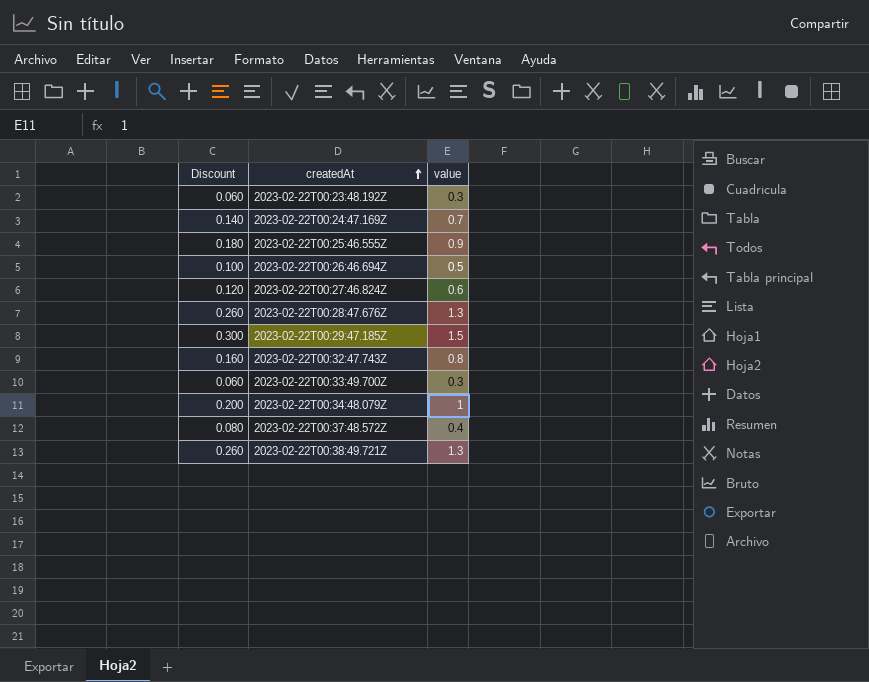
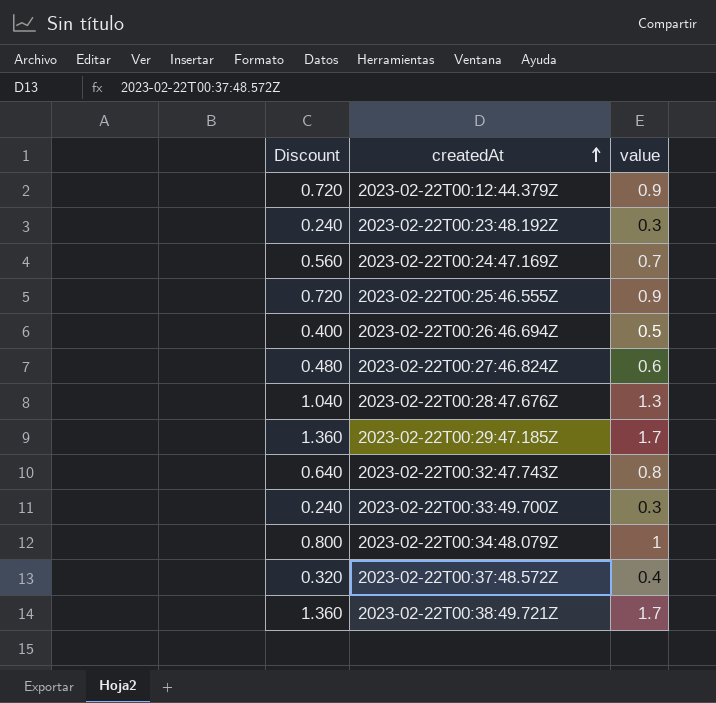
column Discount | formula: [value] * 0.2 -> [value] * 0.8
row 2023-02-22T00:12:44.379Z: none -> 0.720 | 0.9
2023-02-22T00:29:47.185Z | value: 1.5 -> 1.7
2023-02-22T00:38:49.721Z | value: 1.3 -> 1.7

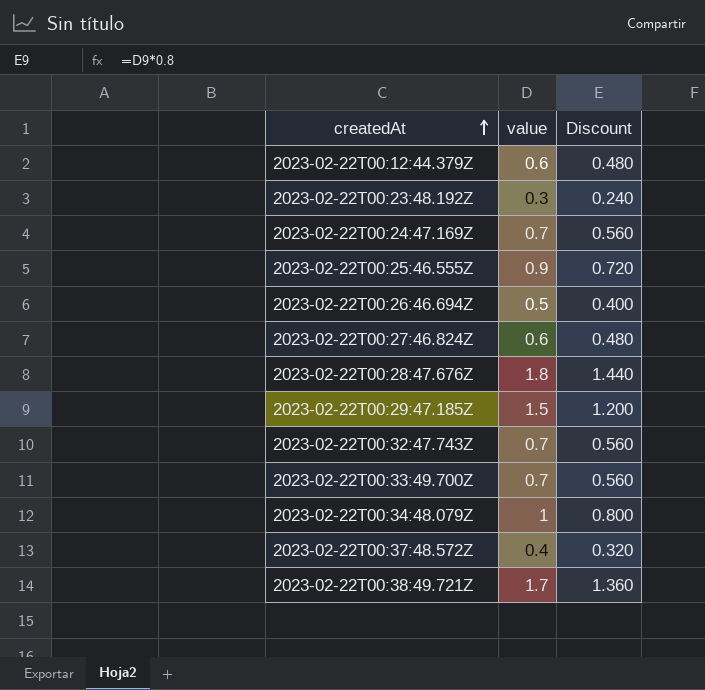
column Discount | position: 1 -> 3
2023-02-22T00:12:44.379Z | value: 0.9 -> 0.6
2023-02-22T00:12:44.379Z | Discount: 0.720 -> 0.480
2023-02-22T00:28:47.676Z | value: 1.3 -> 1.8
2023-02-22T00:28:47.676Z | Discount: 1.040 -> 1.440
2023-02-22T00:29:47.185Z | value: 1.7 -> 1.5
2023-02-22T00:29:47.185Z | Discount: 1.360 -> 1.200
2023-02-22T00:32:47.743Z | value: 0.8 -> 0.7
2023-02-22T00:32:47.743Z | Discount: 0.640 -> 0.560
2023-02-22T00:33:49.700Z | value: 0.3 -> 0.7
2023-02-22T00:33:49.700Z | Discount: 0.240 -> 0.560

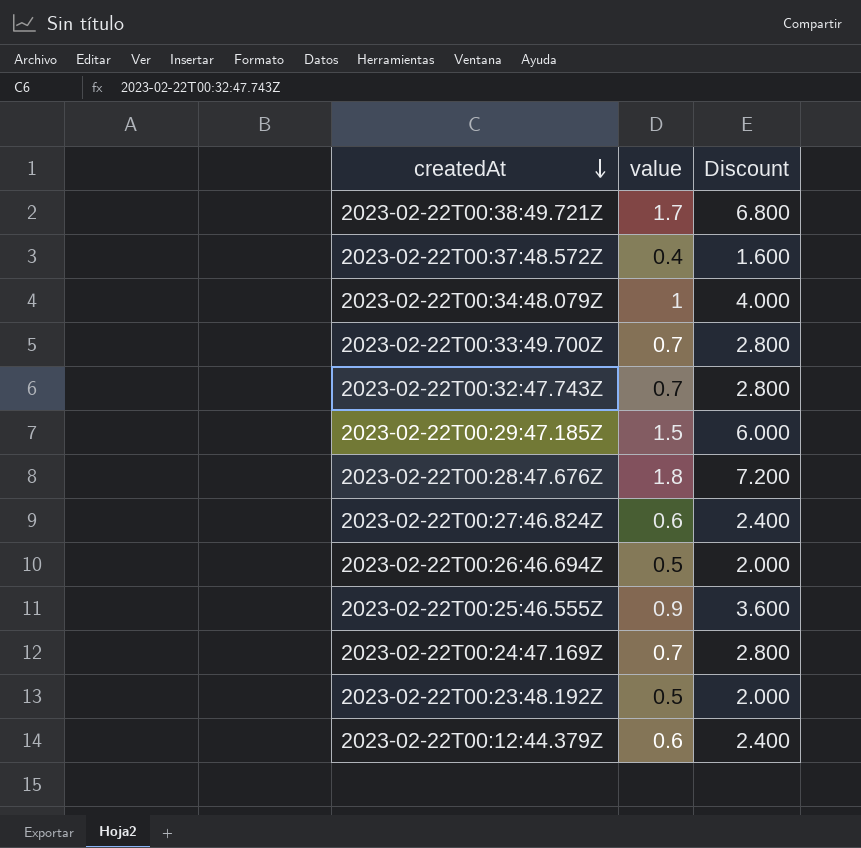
row order: createdAt ascending -> createdAt descending
column Discount | formula: [value] * 0.8 -> [value] * 4
2023-02-22T00:23:48.192Z | value: 0.3 -> 0.5

